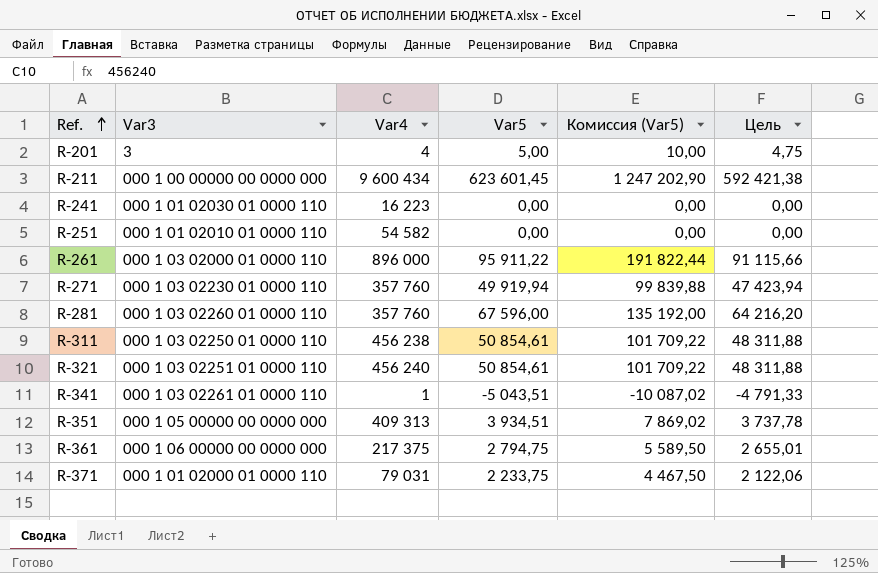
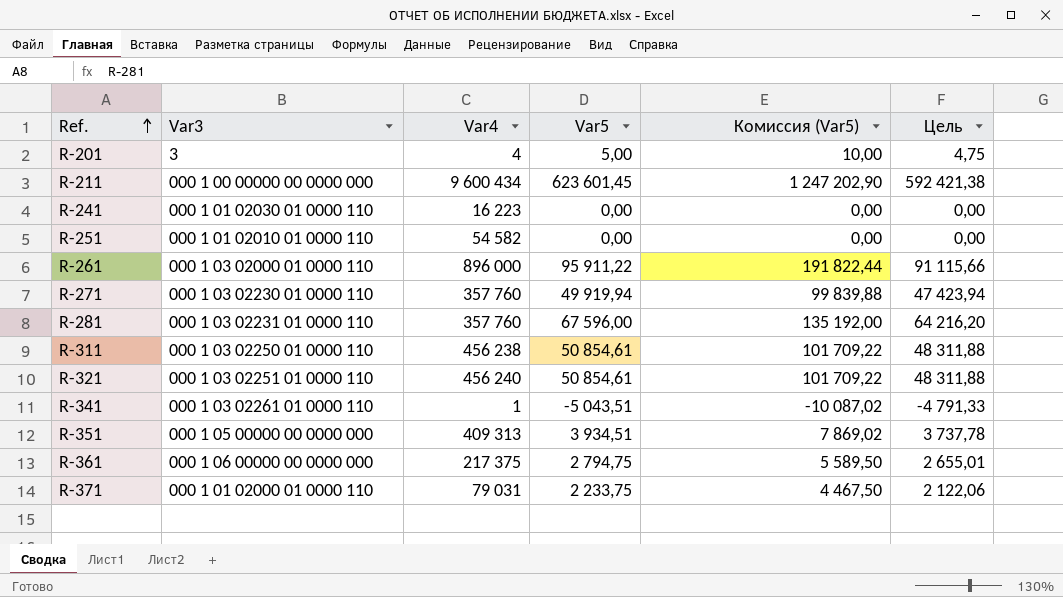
R-281 | Var3: 000 1 03 02260 01 0000 110 -> 000 1 03 02231 01 0000 110

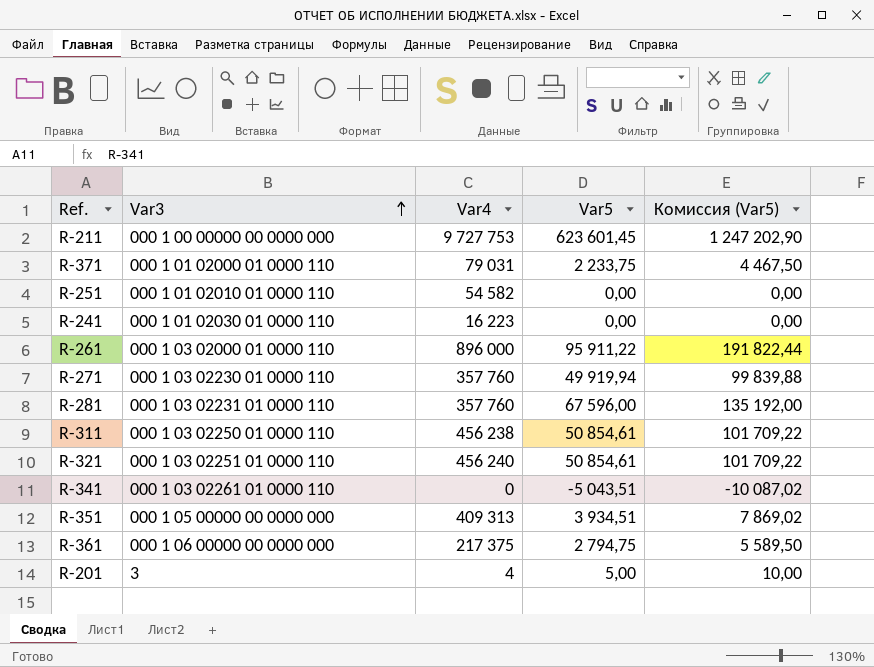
row order: Ref. ascending -> Var3 ascending
column Цель | formula: [Var5] * 0,95 -> none
R-211 | Var4: 9 600 434 -> 9 727 753
R-341 | Var4: 1 -> 0

